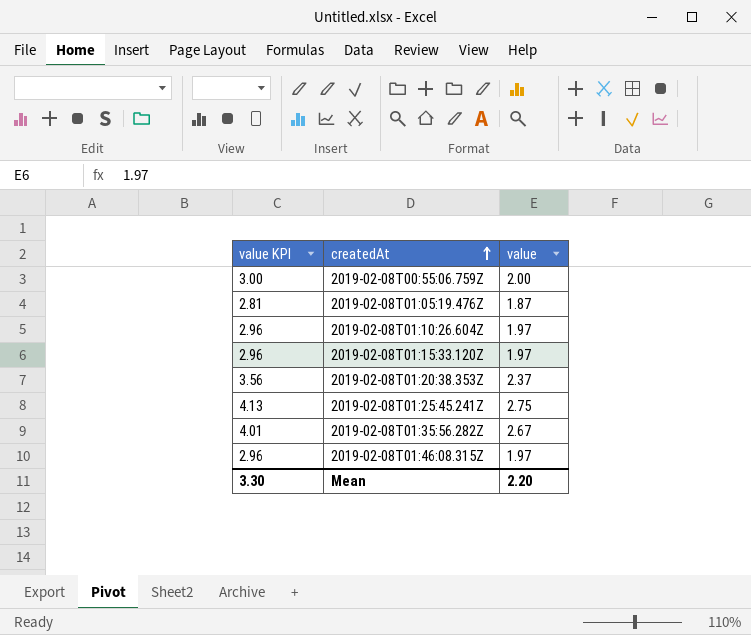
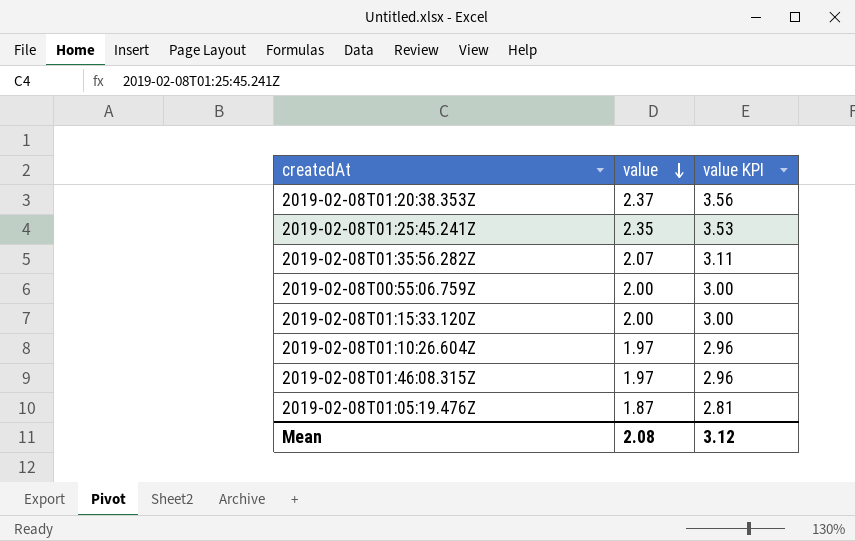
row order: createdAt ascending -> value descending
column value KPI | position: 1 -> 3
2019-02-08T01:25:45.241Z | value: 2.75 -> 2.35
2019-02-08T01:25:45.241Z | value KPI: 4.13 -> 3.53
2019-02-08T01:35:56.282Z | value: 2.67 -> 2.07
2019-02-08T01:35:56.282Z | value KPI: 4.01 -> 3.11
2019-02-08T01:15:33.120Z | value: 1.97 -> 2.00
2019-02-08T01:15:33.120Z | value KPI: 2.96 -> 3.00
Mean | value: 2.20 -> 2.08
Mean | value KPI: 3.30 -> 3.12

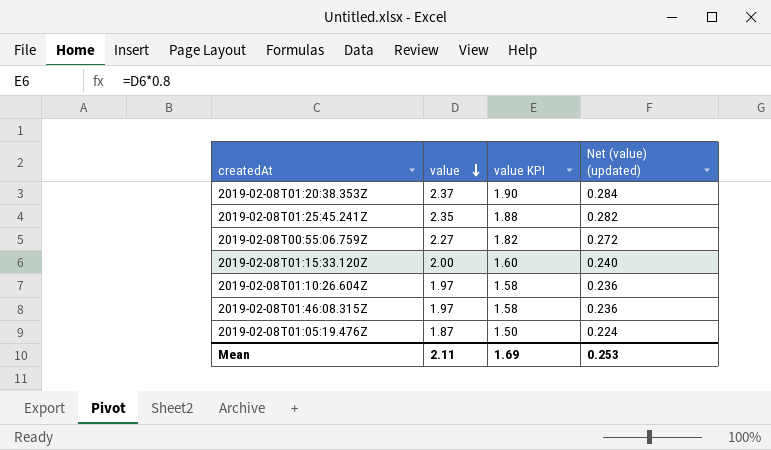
column value KPI | formula: [value] * 1.5 -> [value] * 0.8
column Net (value) (updated) | formula: none -> [value] * 0.12
row 2019-02-08T01:35:56.282Z: 2.07 | 3.11 -> none
2019-02-08T00:55:06.759Z | value: 2.00 -> 2.27
Mean | value: 2.08 -> 2.11
Mean | value KPI: 3.12 -> 1.69

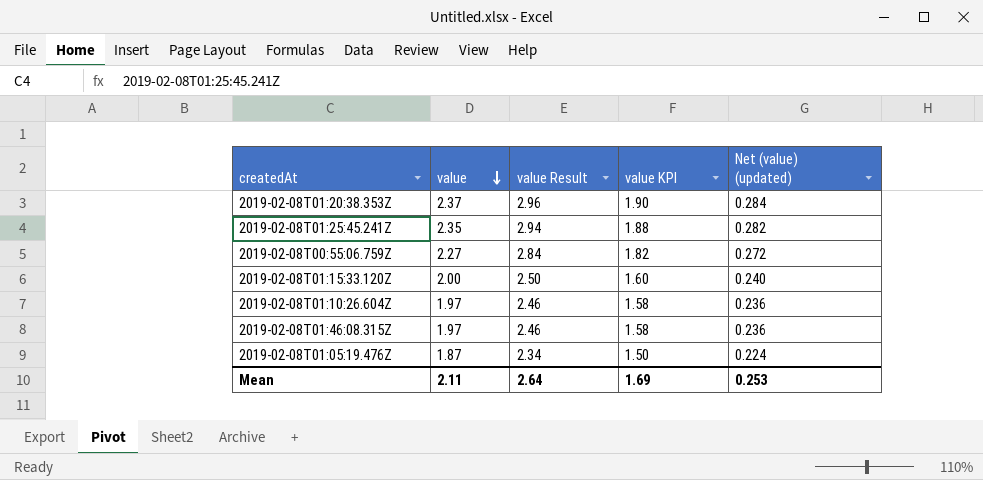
column value Result | formula: none -> [value] * 1.25

